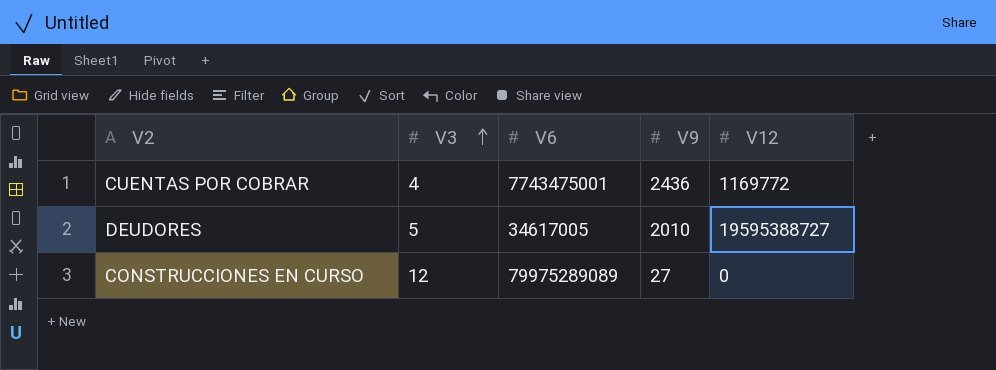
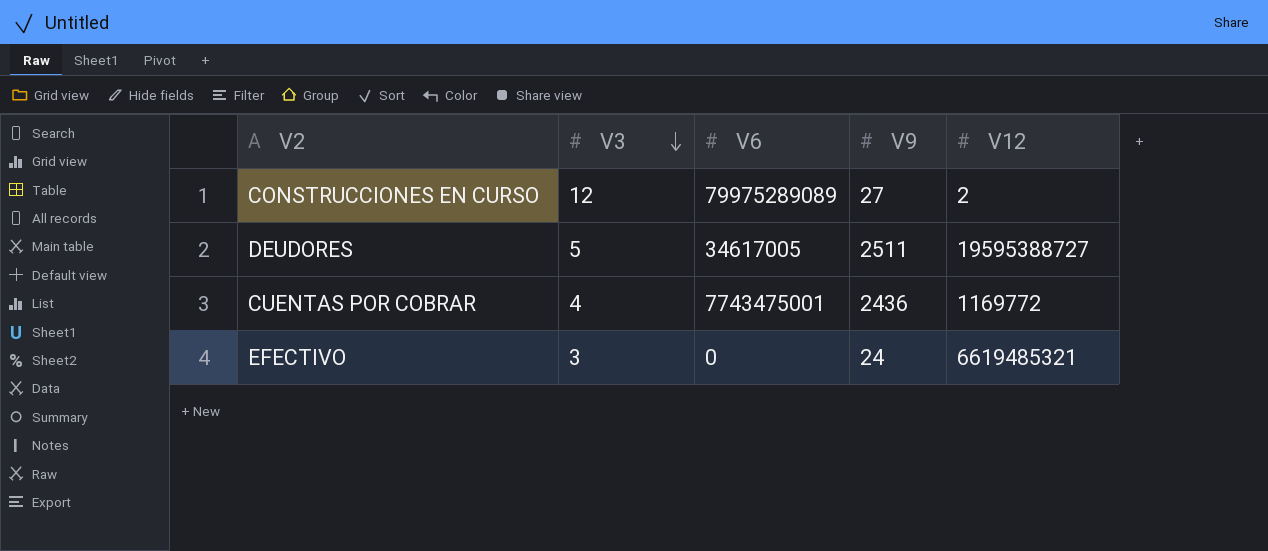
row order: V3 ascending -> V3 descending
CONSTRUCCIONES EN CURSO | V12: 0 -> 2
DEUDORES | V9: 2010 -> 2511
row EFECTIVO: none -> 3 | 0 | 24 | 6619485321

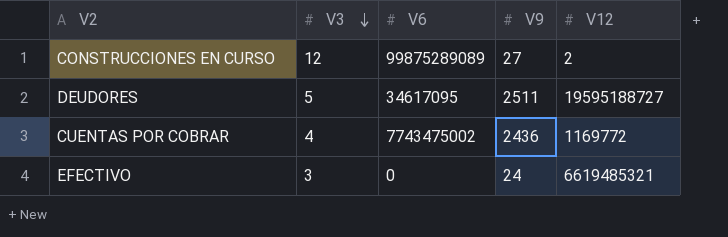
CONSTRUCCIONES EN CURSO | V6: 79975289089 -> 99875289089
DEUDORES | V6: 34617005 -> 34617095
DEUDORES | V12: 19595388727 -> 19595188727
CUENTAS POR COBRAR | V6: 7743475001 -> 7743475002

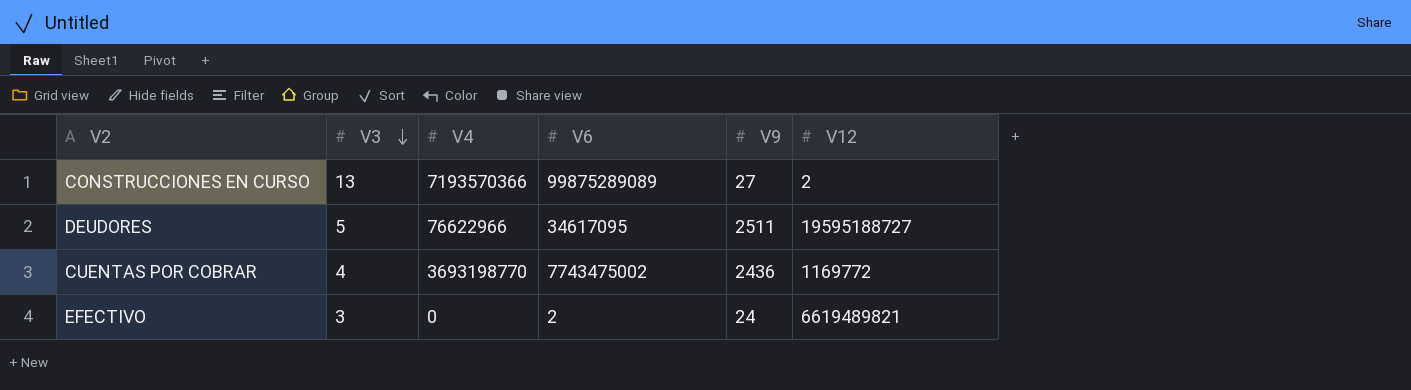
column V4 | position: none -> 3
CONSTRUCCIONES EN CURSO | V3: 12 -> 13
EFECTIVO | V6: 0 -> 2
EFECTIVO | V12: 6619485321 -> 6619489821

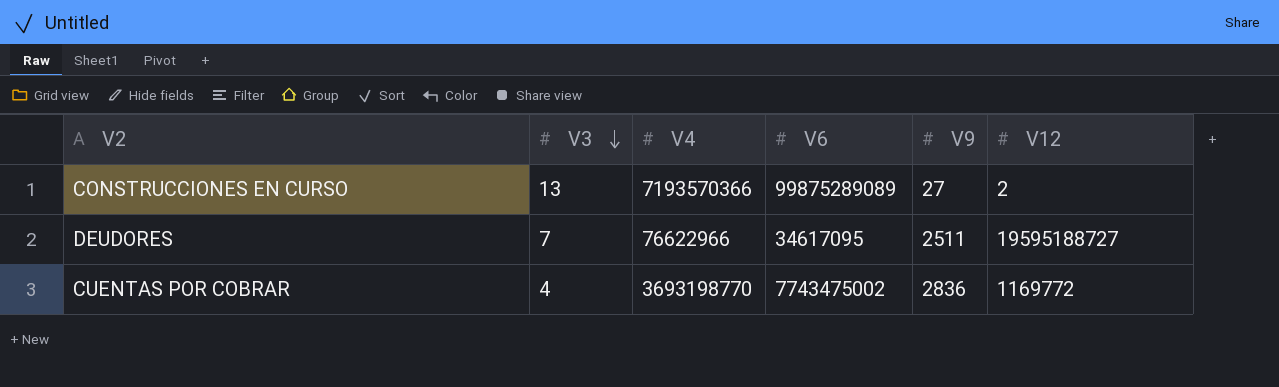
row EFECTIVO: 3 | 0 | 2 | 24 | 6619489821 -> none
DEUDORES | V3: 5 -> 7
CUENTAS POR COBRAR | V9: 2436 -> 2836

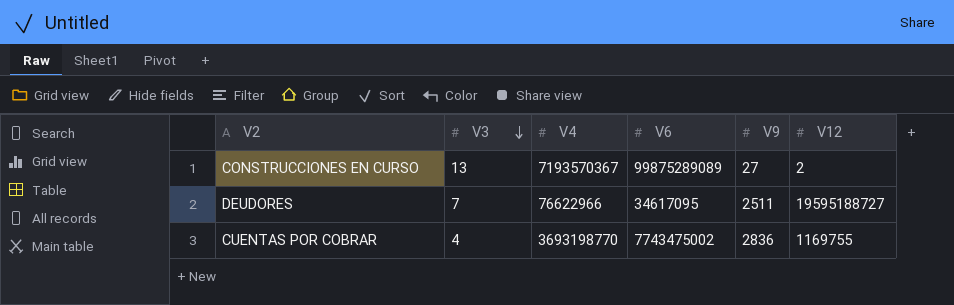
CONSTRUCCIONES EN CURSO | V4: 7193570366 -> 7193570367
CUENTAS POR COBRAR | V12: 1169772 -> 1169755

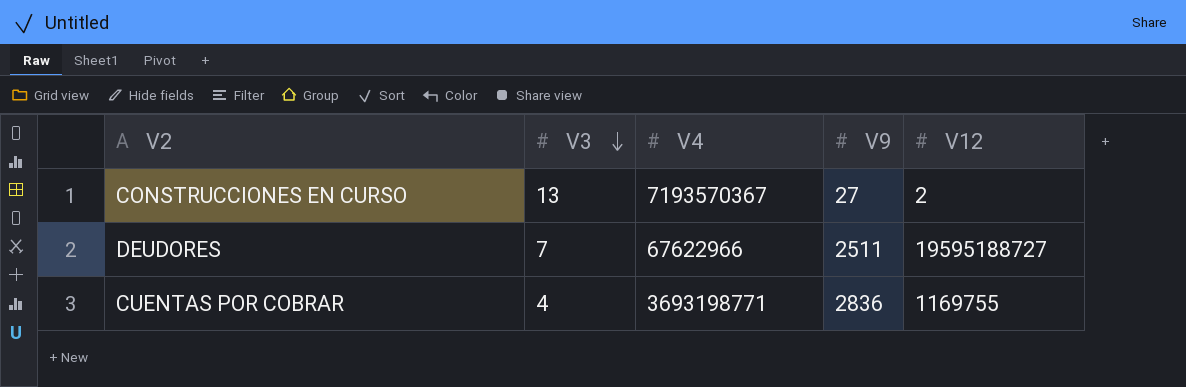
column V6 | position: 4 -> none
DEUDORES | V4: 76622966 -> 67622966
CUENTAS POR COBRAR | V4: 3693198770 -> 3693198771

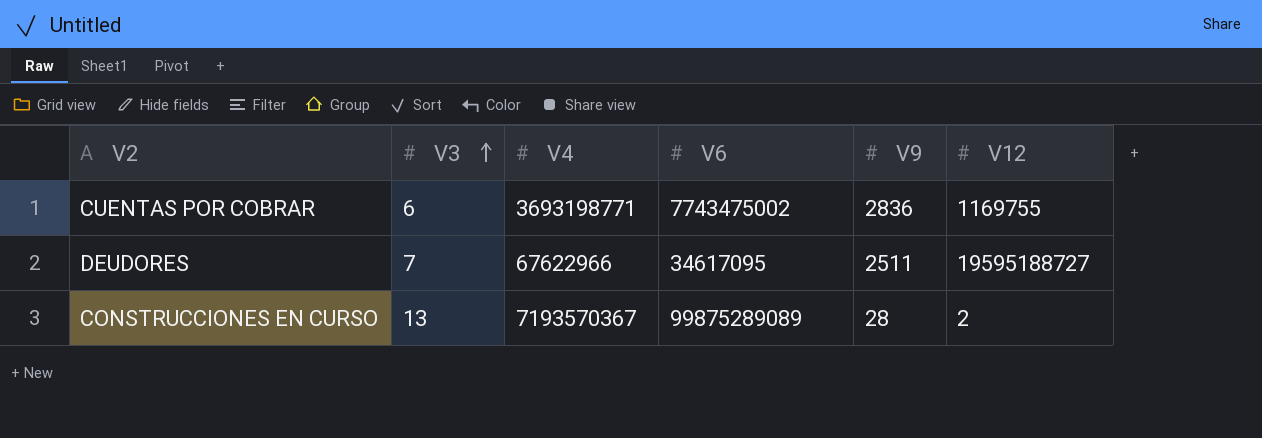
row order: V3 descending -> V3 ascending
column V6 | position: none -> 4
CUENTAS POR COBRAR | V3: 4 -> 6
CONSTRUCCIONES EN CURSO | V9: 27 -> 28

